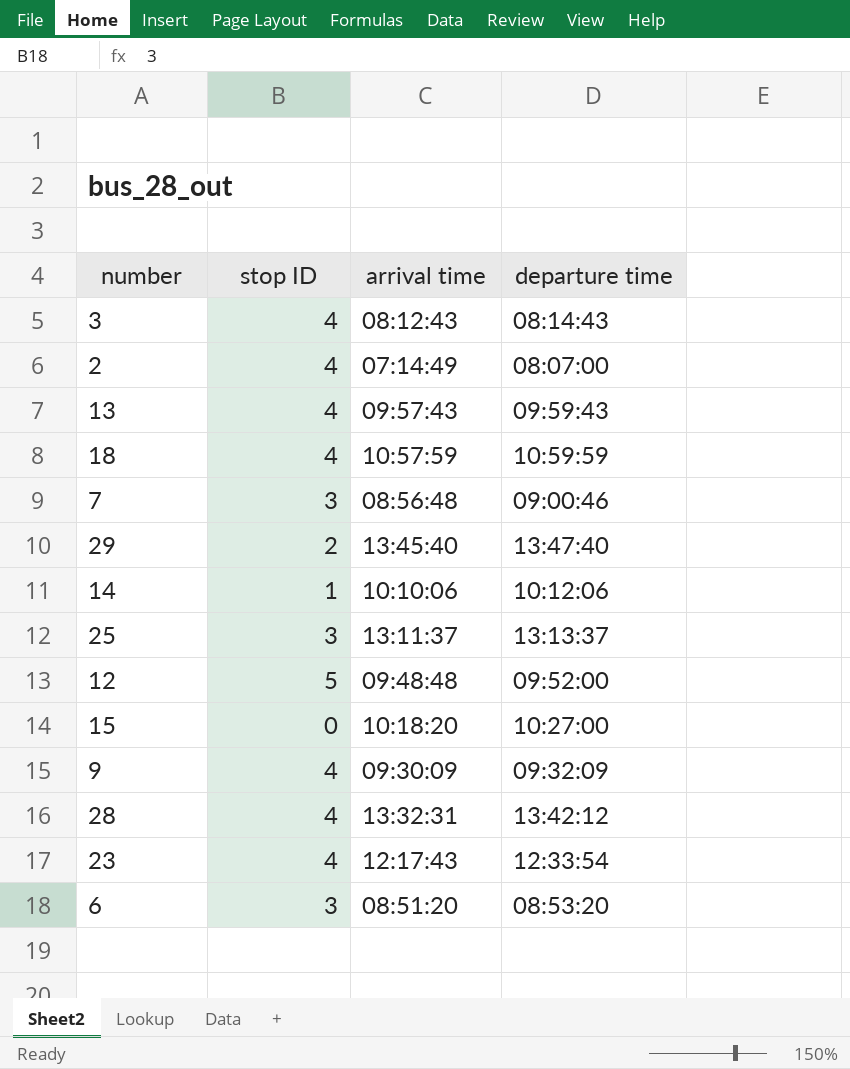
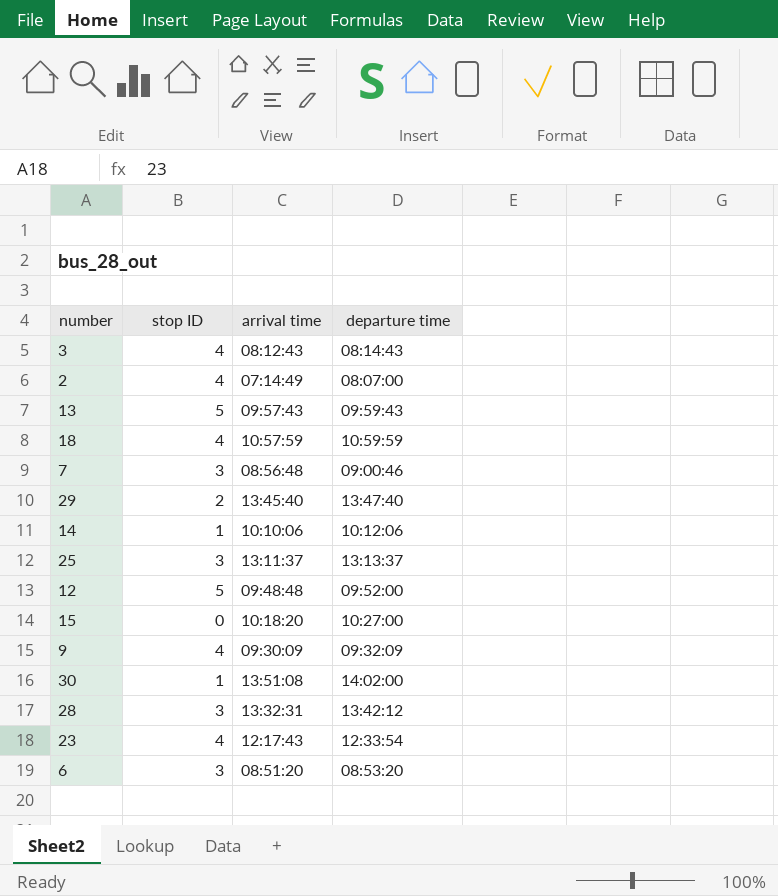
13 | stop ID: 4 -> 5
row 30: none -> 1 | 13:51:08 | 14:02:00
28 | stop ID: 4 -> 3

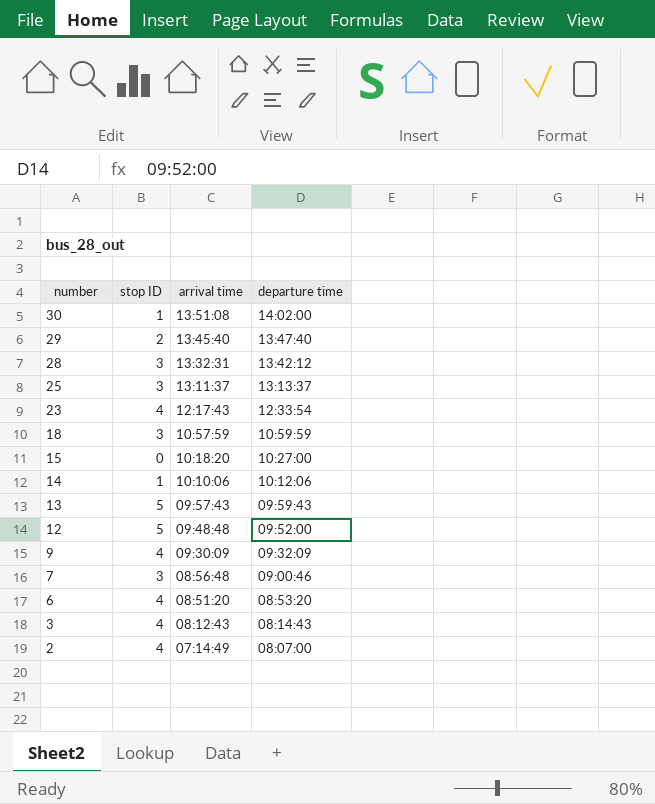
row order: none -> number descending
18 | stop ID: 4 -> 3
6 | stop ID: 3 -> 4

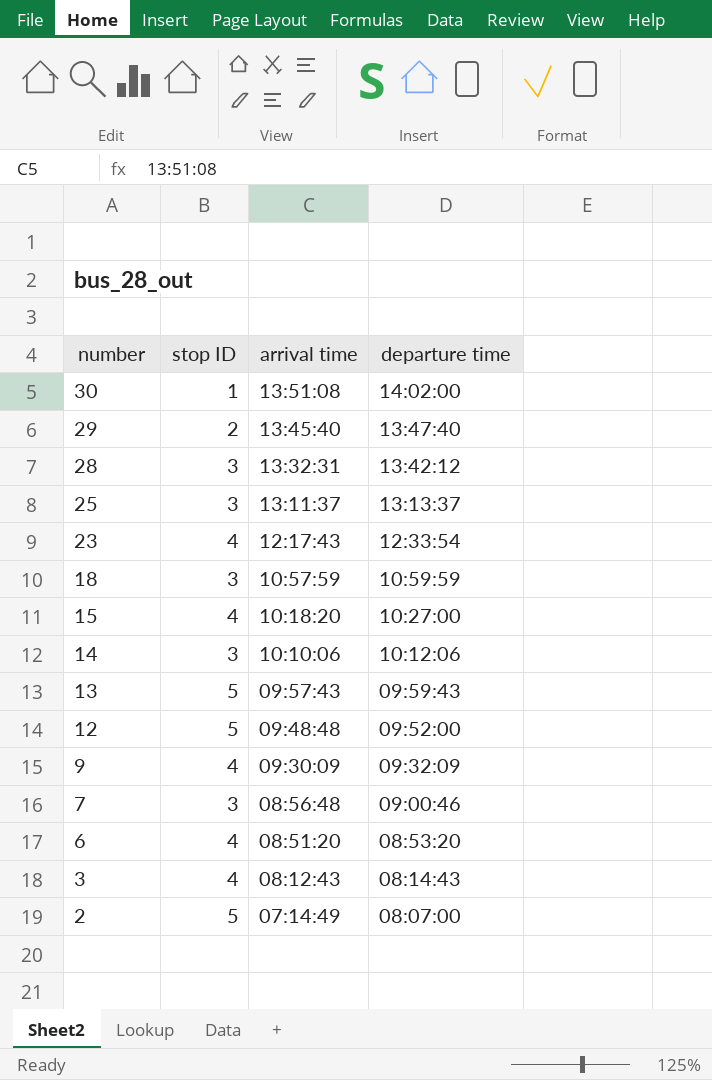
15 | stop ID: 0 -> 4
14 | stop ID: 1 -> 3
2 | stop ID: 4 -> 5

